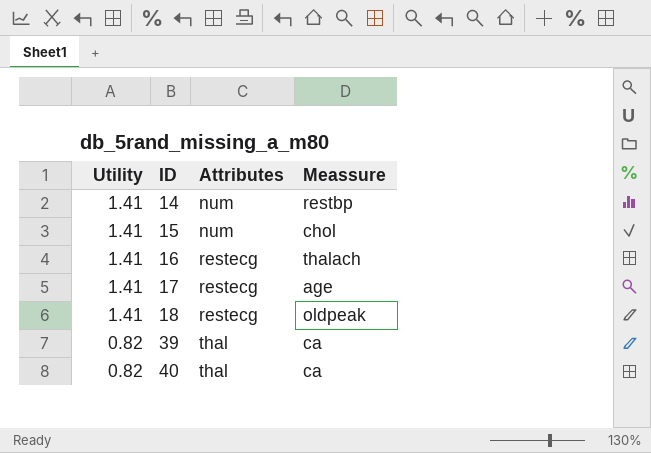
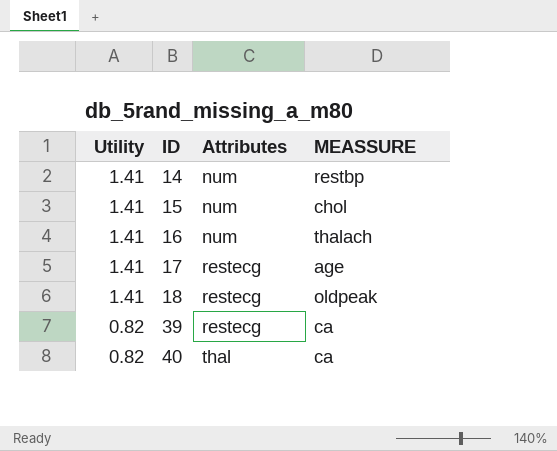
column name: Meassure -> MEASSURE
16 | Attributes: restecg -> num
39 | Attributes: thal -> restecg

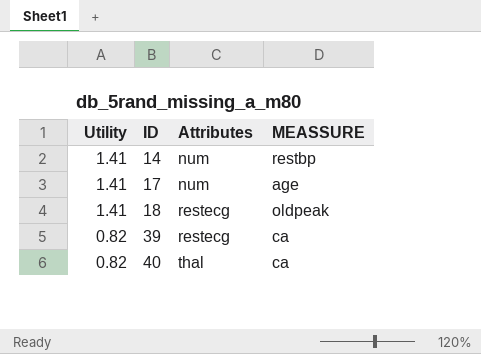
row 15: 1.41 | num | chol -> none
row 16: 1.41 | num | thalach -> none
17 | Attributes: restecg -> num

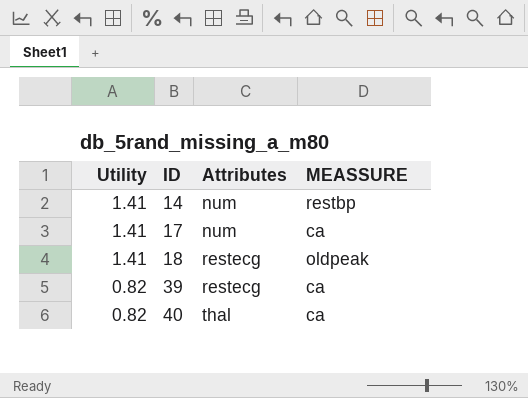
17 | MEASSURE: age -> ca

